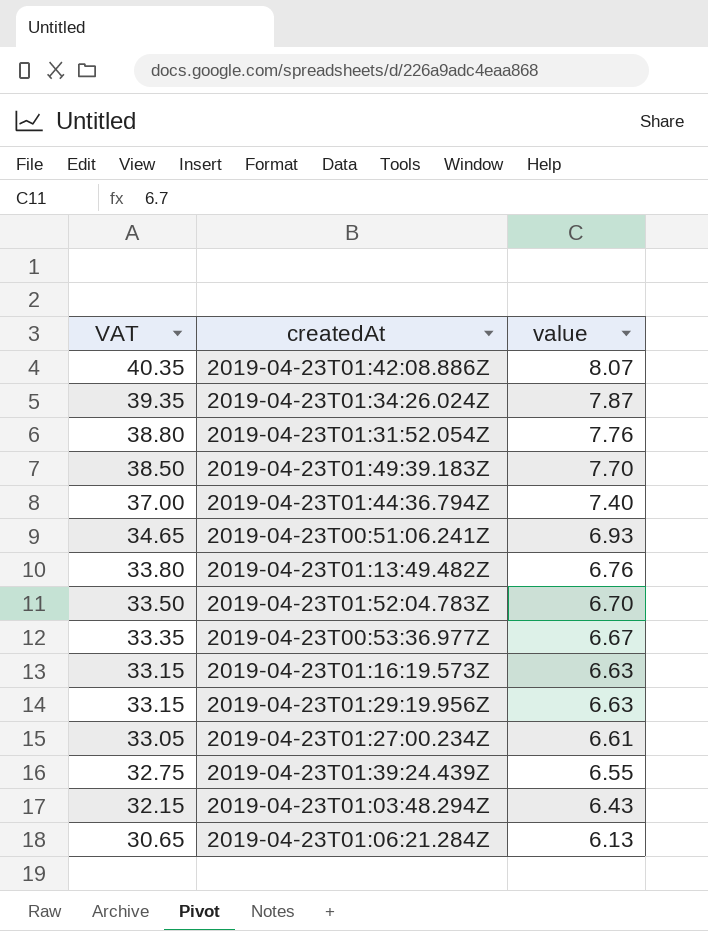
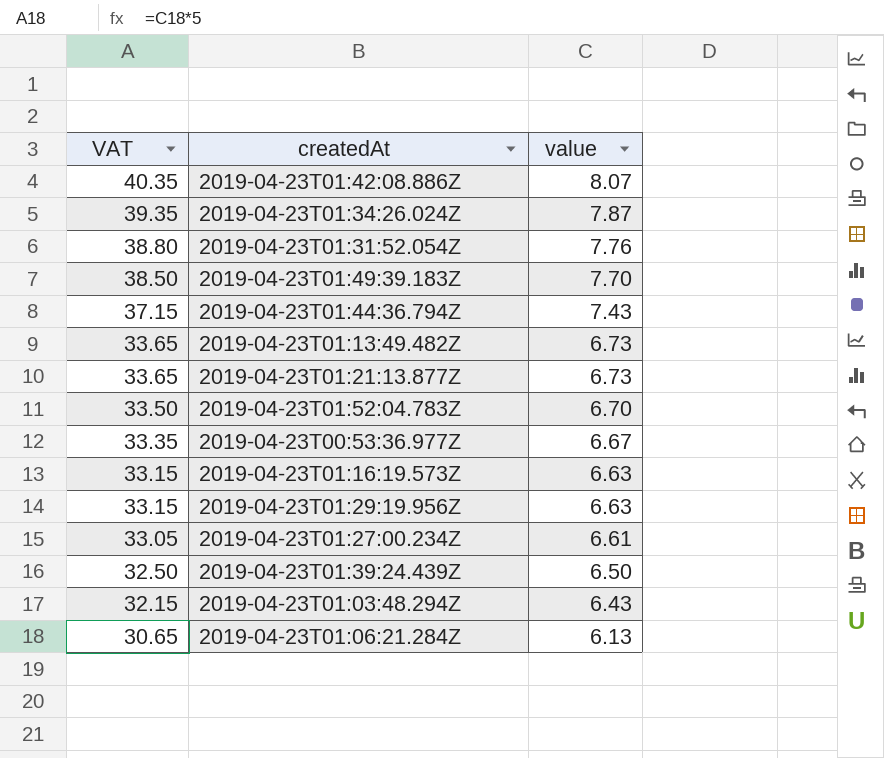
row 2019-04-23T00:51:06.241Z: 34.65 | 6.93 -> none
2019-04-23T01:44:36.794Z | VAT: 37.00 -> 37.15
2019-04-23T01:44:36.794Z | value: 7.40 -> 7.43
2019-04-23T01:13:49.482Z | VAT: 33.80 -> 33.65
2019-04-23T01:13:49.482Z | value: 6.76 -> 6.73
row 2019-04-23T01:21:13.877Z: none -> 33.65 | 6.73
2019-04-23T01:39:24.439Z | VAT: 32.75 -> 32.50
2019-04-23T01:39:24.439Z | value: 6.55 -> 6.50

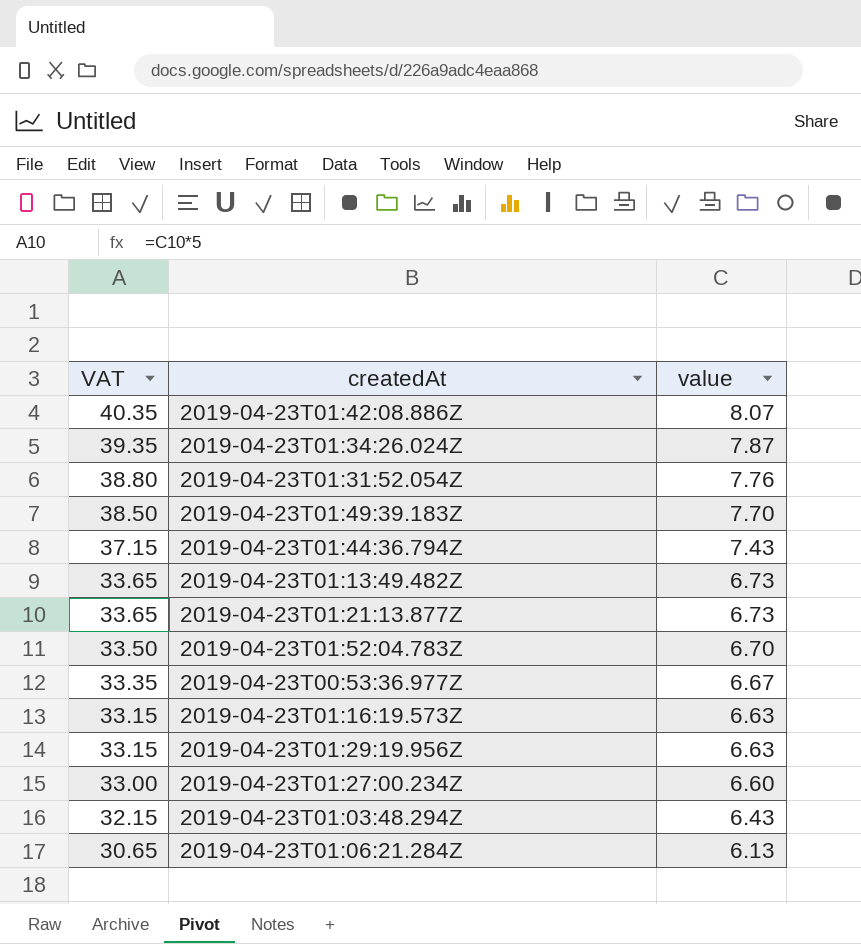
row 2019-04-23T01:39:24.439Z: 32.50 | 6.50 -> none
2019-04-23T01:27:00.234Z | VAT: 33.05 -> 33.00
2019-04-23T01:27:00.234Z | value: 6.61 -> 6.60

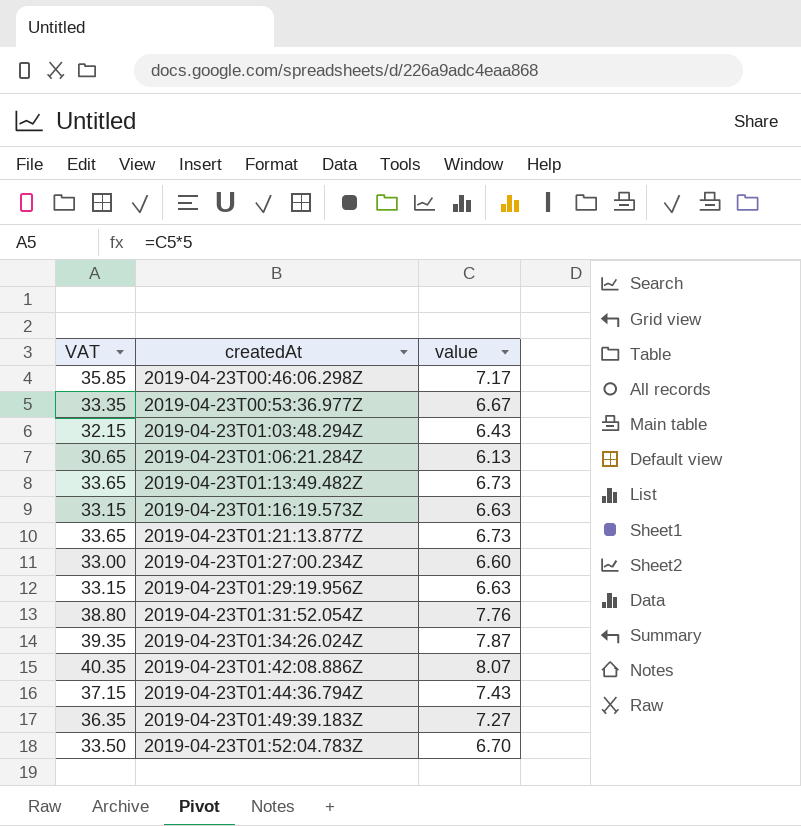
row order: VAT descending -> createdAt ascending
row 2019-04-23T00:46:06.298Z: none -> 35.85 | 7.17
2019-04-23T01:49:39.183Z | VAT: 38.50 -> 36.35
2019-04-23T01:49:39.183Z | value: 7.70 -> 7.27

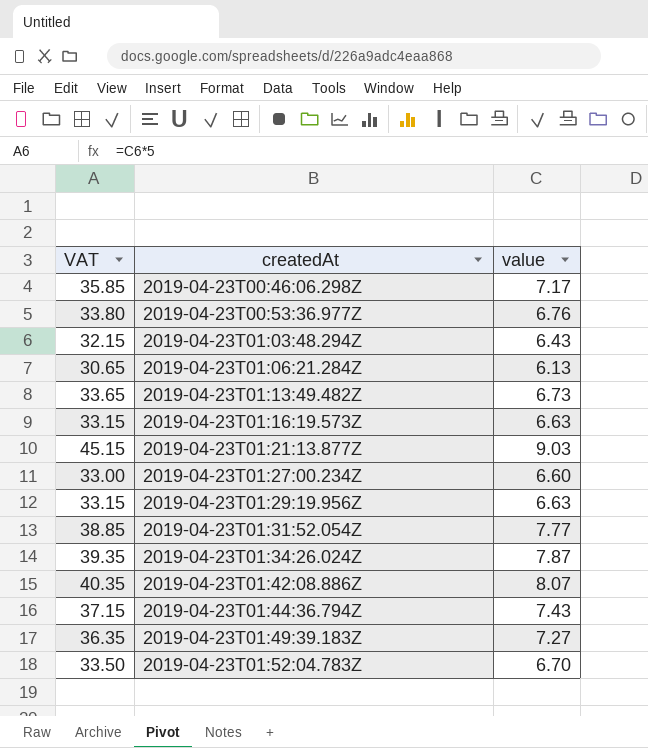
2019-04-23T00:53:36.977Z | VAT: 33.35 -> 33.80
2019-04-23T00:53:36.977Z | value: 6.67 -> 6.76
2019-04-23T01:21:13.877Z | VAT: 33.65 -> 45.15
2019-04-23T01:21:13.877Z | value: 6.73 -> 9.03
2019-04-23T01:31:52.054Z | VAT: 38.80 -> 38.85
2019-04-23T01:31:52.054Z | value: 7.76 -> 7.77

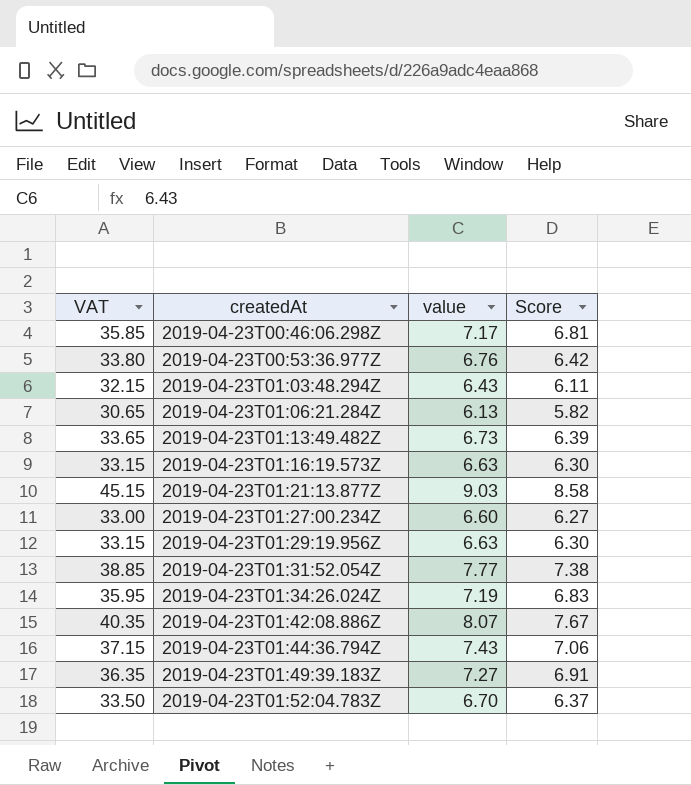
column Score | formula: none -> [value] * 0.95
2019-04-23T01:34:26.024Z | VAT: 39.35 -> 35.95
2019-04-23T01:34:26.024Z | value: 7.87 -> 7.19

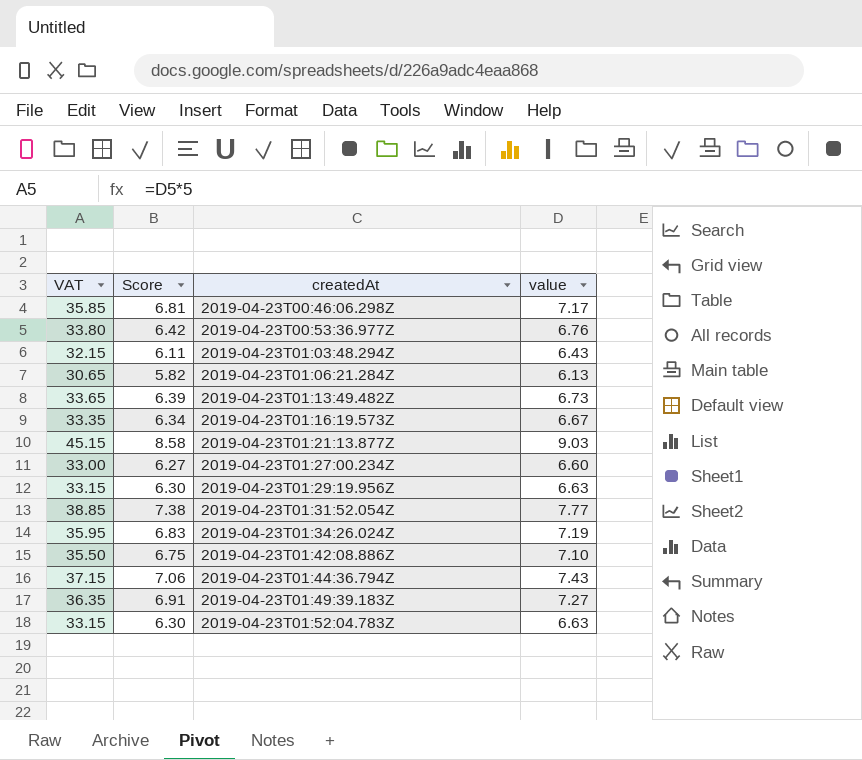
column Score | position: 4 -> 2
2019-04-23T01:16:19.573Z | VAT: 33.15 -> 33.35
2019-04-23T01:16:19.573Z | Score: 6.30 -> 6.34
2019-04-23T01:16:19.573Z | value: 6.63 -> 6.67
2019-04-23T01:42:08.886Z | VAT: 40.35 -> 35.50
2019-04-23T01:42:08.886Z | Score: 7.67 -> 6.75
2019-04-23T01:42:08.886Z | value: 8.07 -> 7.10
2019-04-23T01:52:04.783Z | VAT: 33.50 -> 33.15
2019-04-23T01:52:04.783Z | Score: 6.37 -> 6.30
2019-04-23T01:52:04.783Z | value: 6.70 -> 6.63

